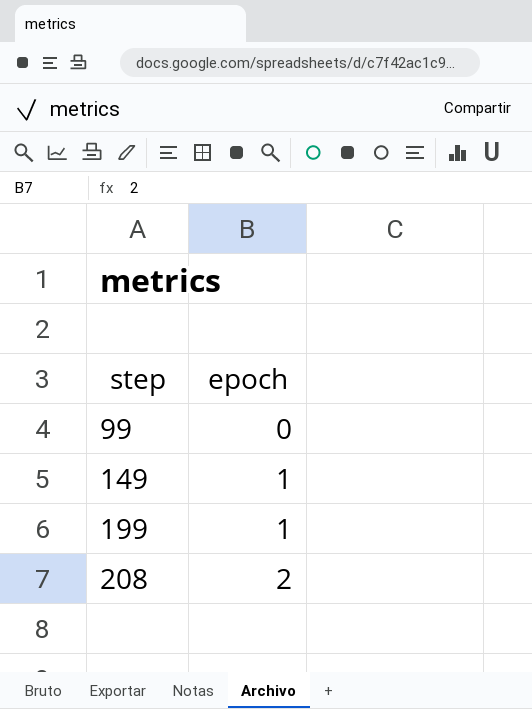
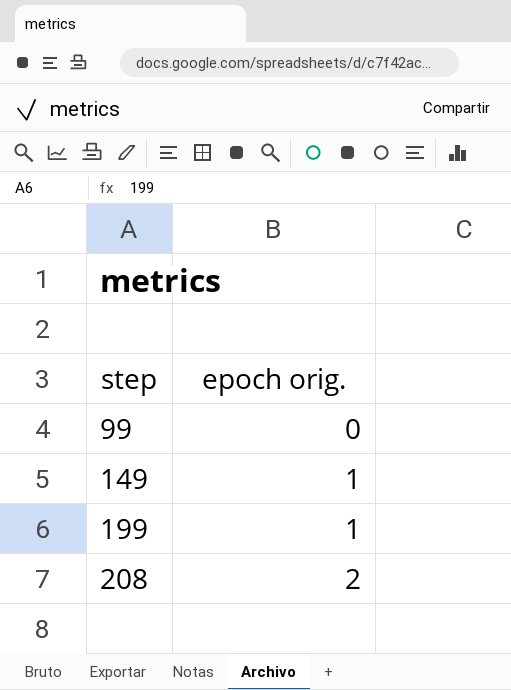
column name: epoch -> epoch orig.

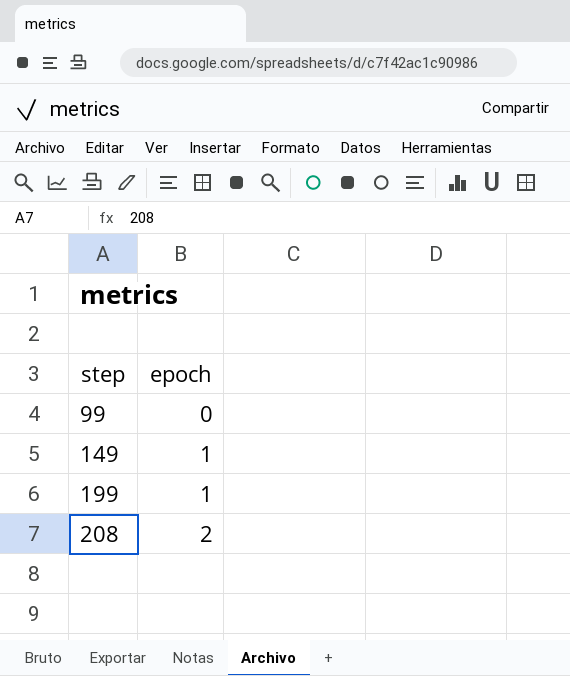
column name: epoch orig. -> epoch

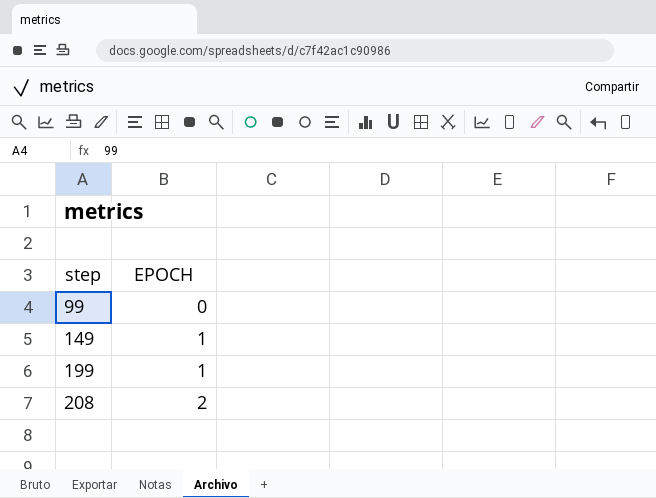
column name: epoch -> EPOCH

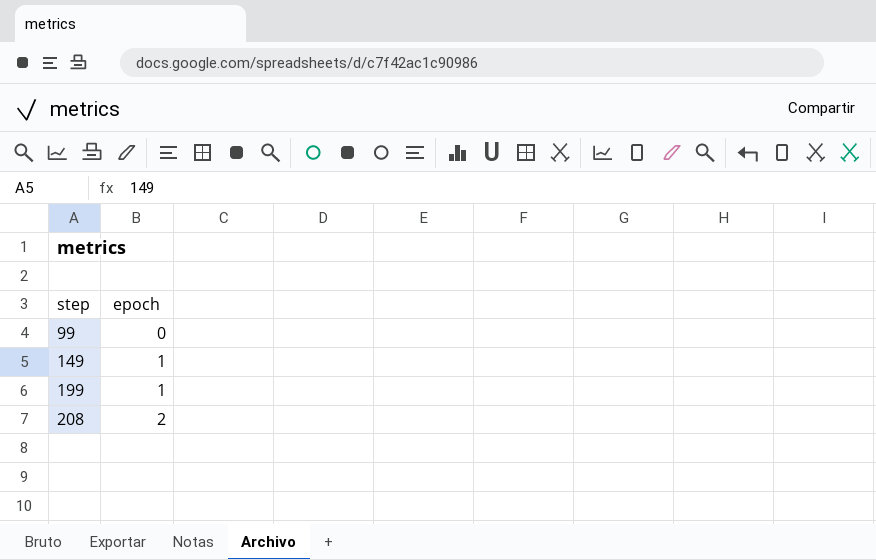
column name: EPOCH -> epoch

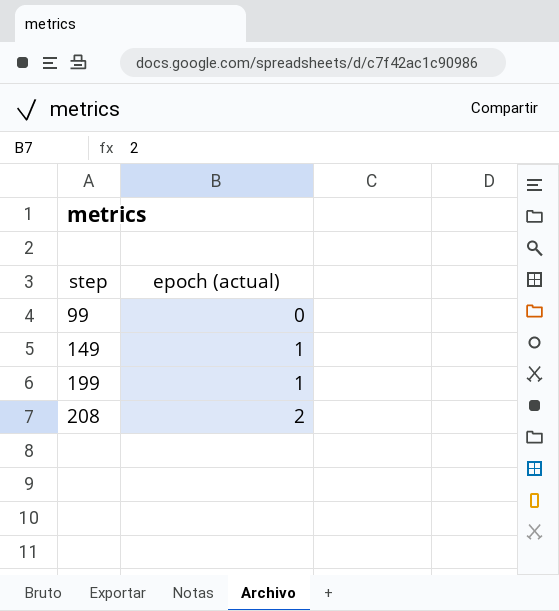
column name: epoch -> epoch (actual)

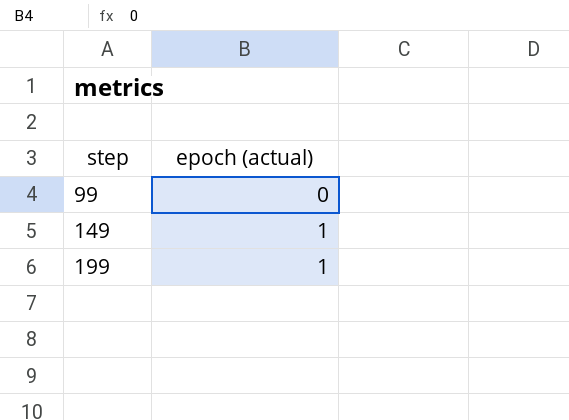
row 208: 2 -> none

